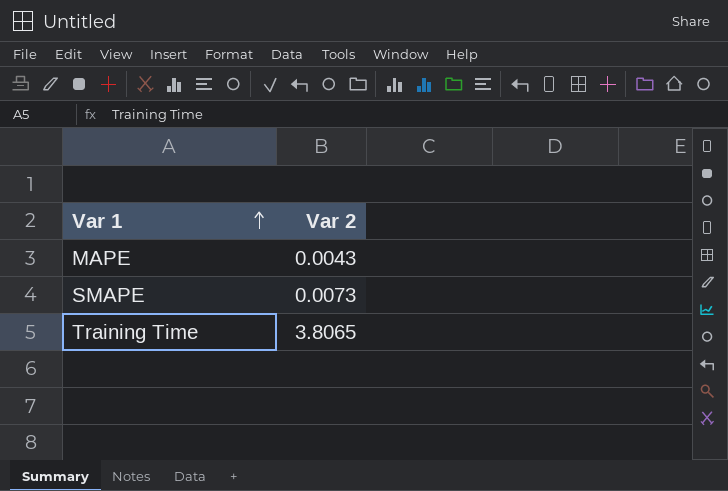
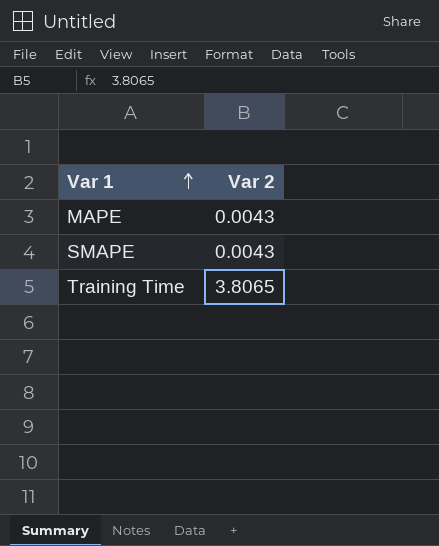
SMAPE | Var 2: 0.0073 -> 0.0043

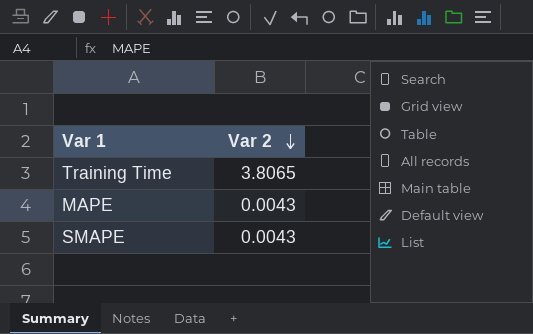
row order: Var 1 ascending -> Var 2 descending

